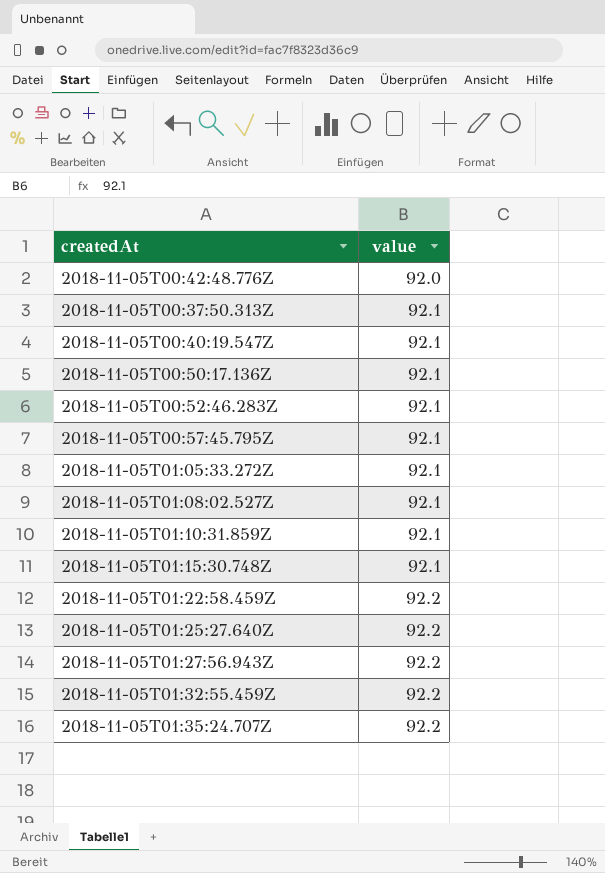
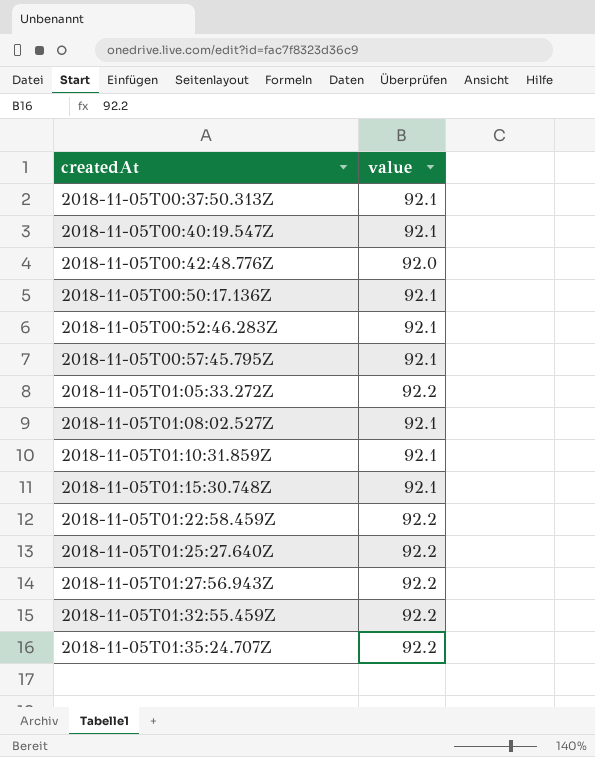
row order: value ascending -> createdAt ascending
2018-11-05T01:05:33.272Z | value: 92.1 -> 92.2

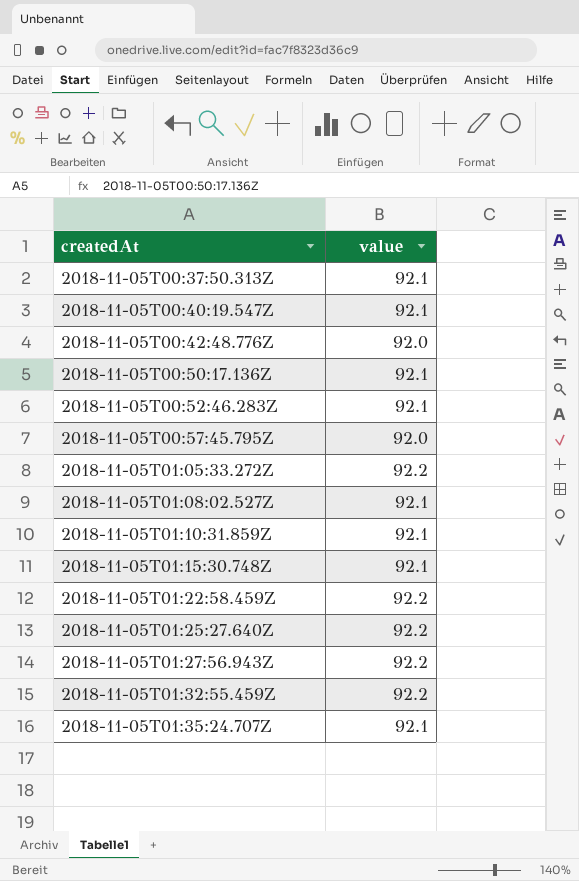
2018-11-05T00:57:45.795Z | value: 92.1 -> 92.0
2018-11-05T01:35:24.707Z | value: 92.2 -> 92.1

